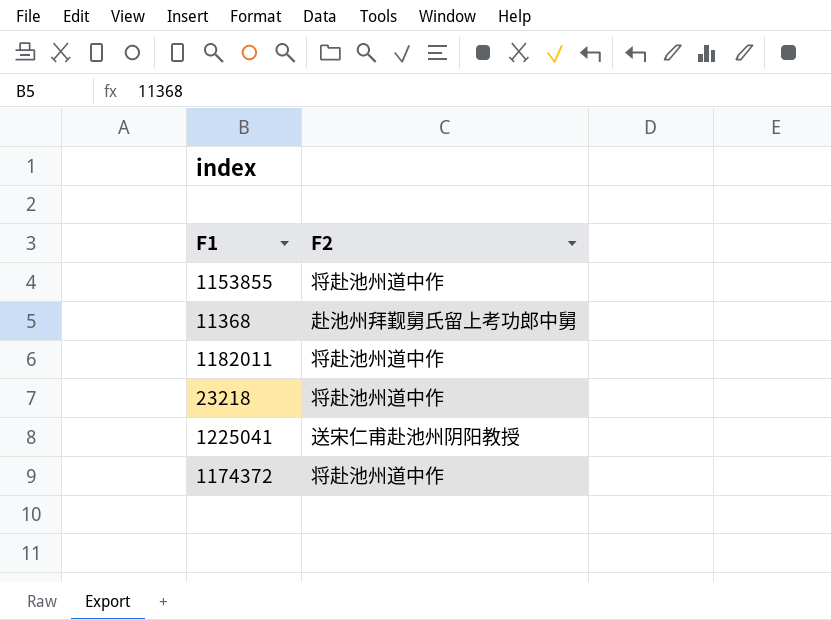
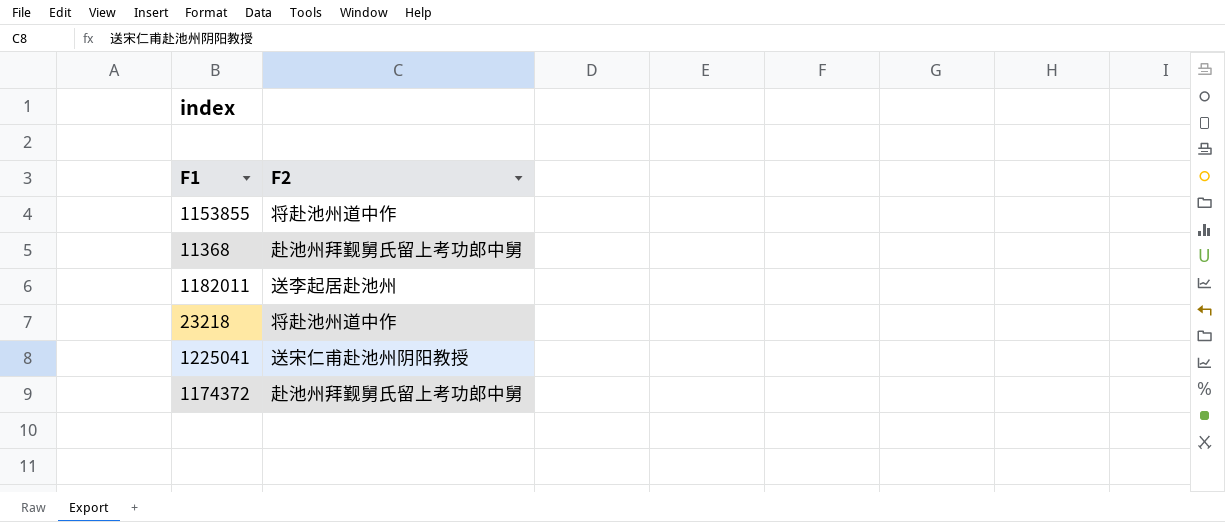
1182011 | F2: 将赴池州道中作 -> 送李起居赴池州
1174372 | F2: 将赴池州道中作 -> 赴池州拜觐舅氏留上考功郎中舅

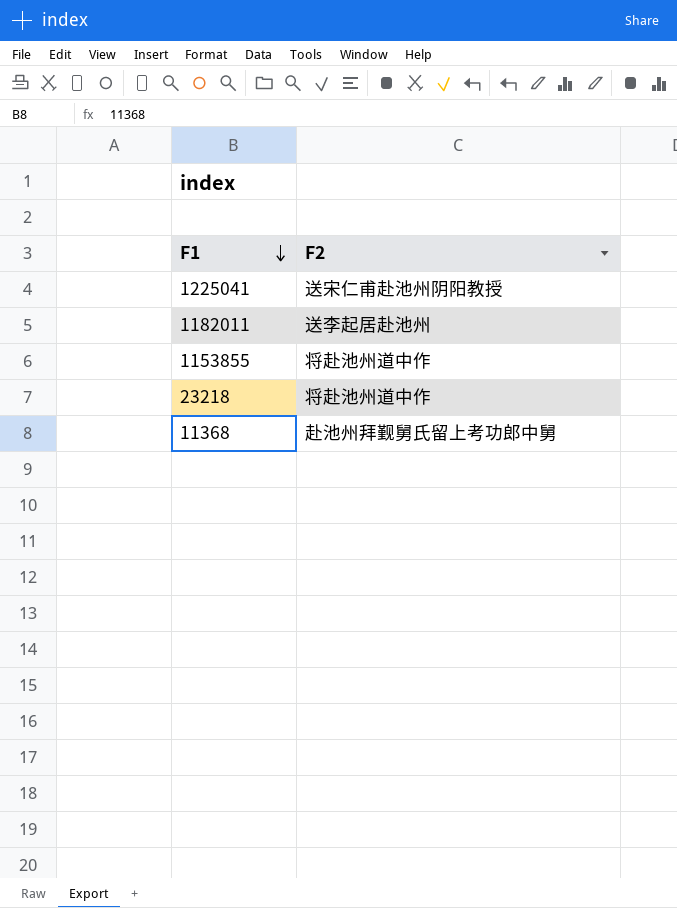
row order: none -> F1 descending
row 1174372: 赴池州拜觐舅氏留上考功郎中舅 -> none

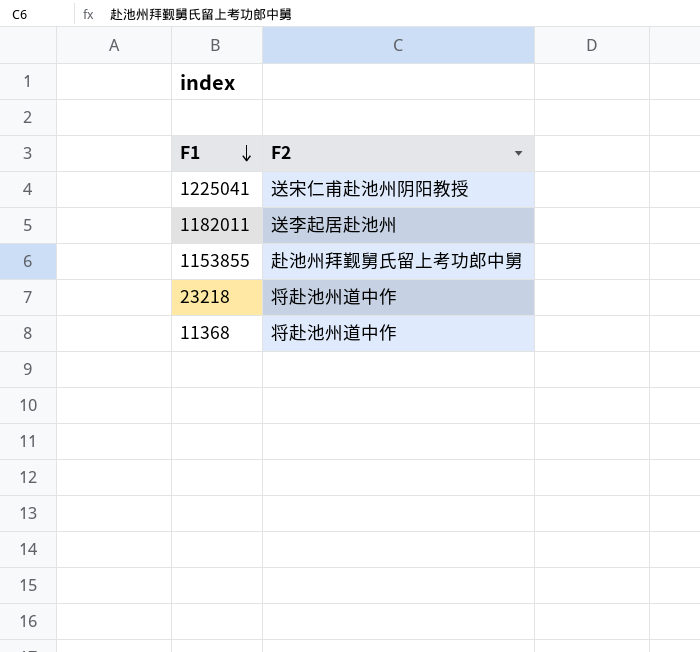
1153855 | F2: 将赴池州道中作 -> 赴池州拜觐舅氏留上考功郎中舅
11368 | F2: 赴池州拜觐舅氏留上考功郎中舅 -> 将赴池州道中作

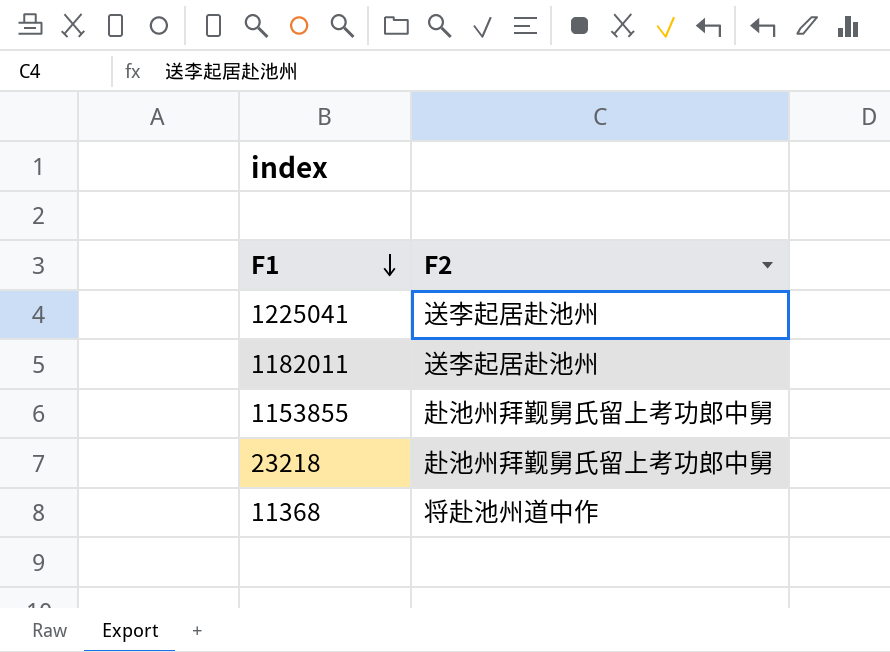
1225041 | F2: 送宋仁甫赴池州阴阳教授 -> 送李起居赴池州
23218 | F2: 将赴池州道中作 -> 赴池州拜觐舅氏留上考功郎中舅

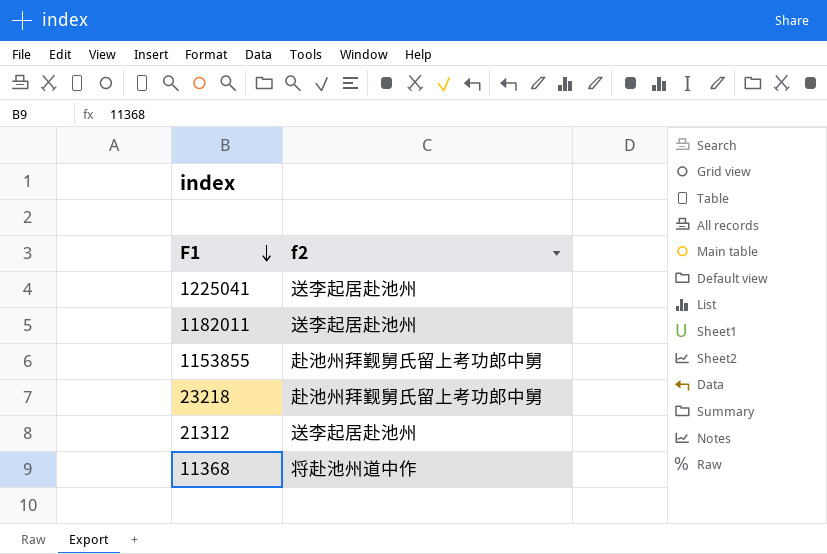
column name: F2 -> f2
row 21312: none -> 送李起居赴池州

